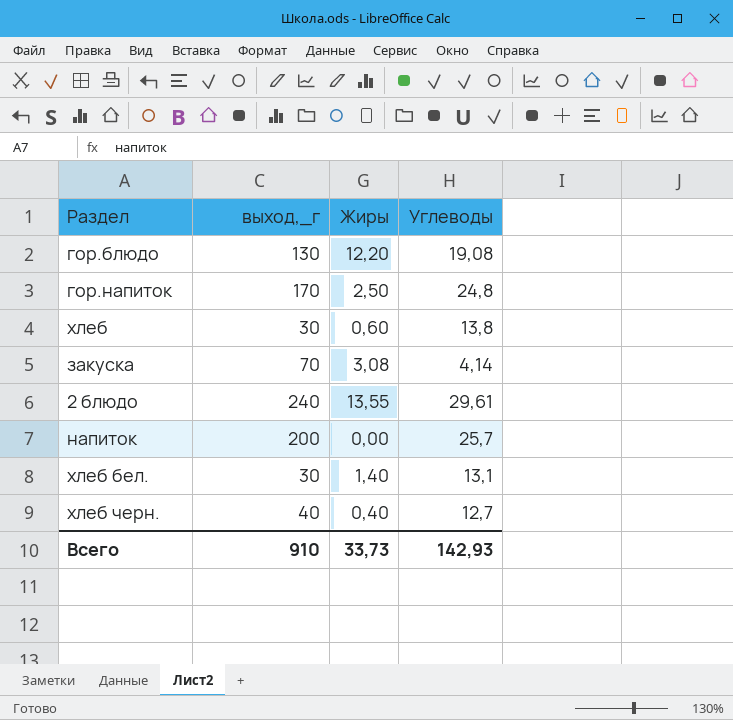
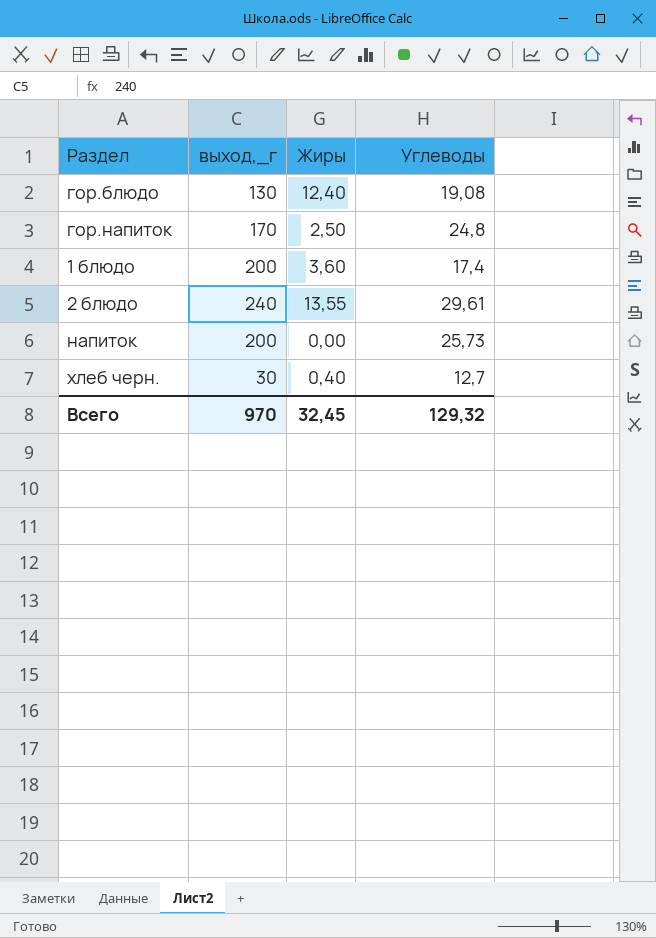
row хлеб: 30 | 0,60 | 13,8 -> none
row закуска: 70 | 3,08 | 4,14 -> none
row хлеб бел.: 30 | 1,40 | 13,1 -> none
гор.блюдо | Жиры: 12,20 -> 12,40
row 1 блюдо: none -> 200 | 3,60 | 17,4
напиток | Углеводы: 25,7 -> 25,73
хлеб черн. | выход,_г: 40 -> 30
Всего | выход,_г: 910 -> 970
Всего | Жиры: 33,73 -> 32,45
Всего | Углеводы: 142,93 -> 129,32

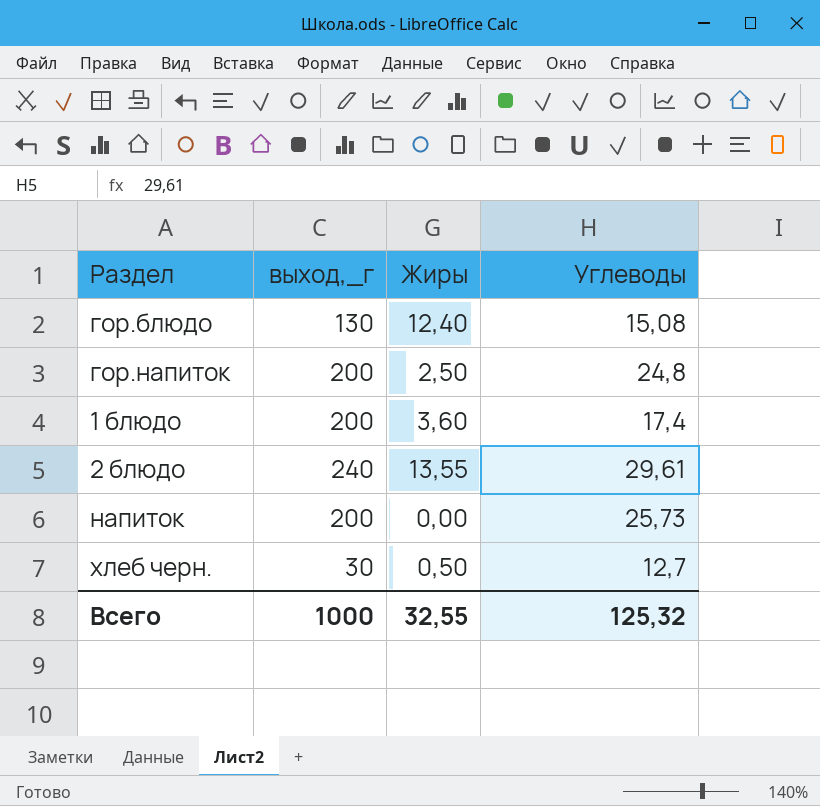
гор.блюдо | Углеводы: 19,08 -> 15,08
гор.напиток | выход,_г: 170 -> 200
хлеб черн. | Жиры: 0,40 -> 0,50
Всего | выход,_г: 970 -> 1000
Всего | Жиры: 32,45 -> 32,55
Всего | Углеводы: 129,32 -> 125,32

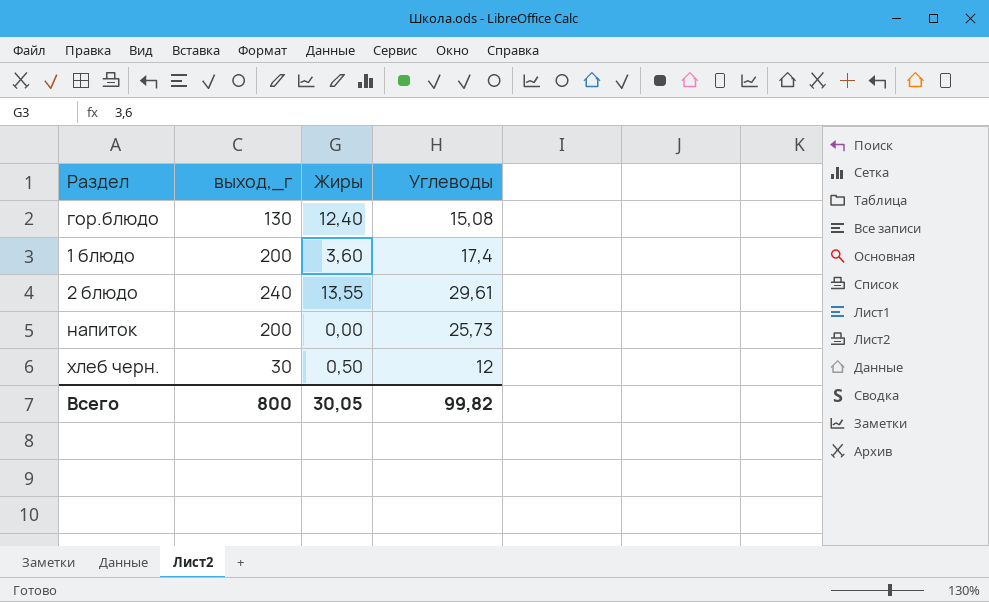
row гор.напиток: 200 | 2,50 | 24,8 -> none
хлеб черн. | Углеводы: 12,7 -> 12
Всего | выход,_г: 1000 -> 800
Всего | Жиры: 32,55 -> 30,05
Всего | Углеводы: 125,32 -> 99,82

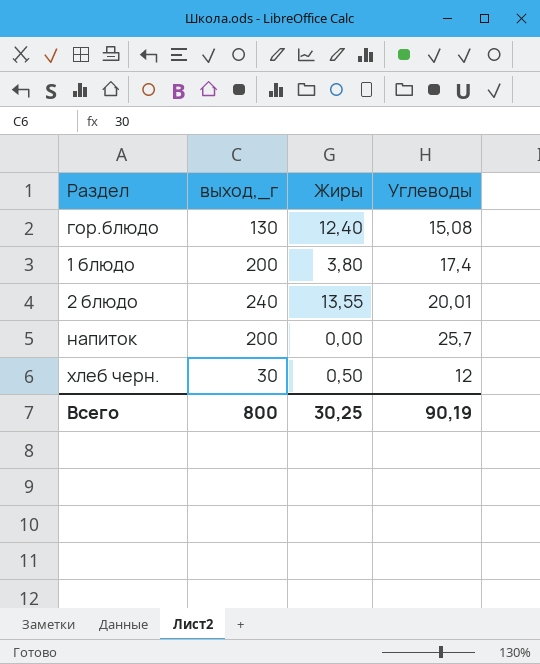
1 блюдо | Жиры: 3,60 -> 3,80
2 блюдо | Углеводы: 29,61 -> 20,01
напиток | Углеводы: 25,73 -> 25,7
Всего | Жиры: 30,05 -> 30,25
Всего | Углеводы: 99,82 -> 90,19

